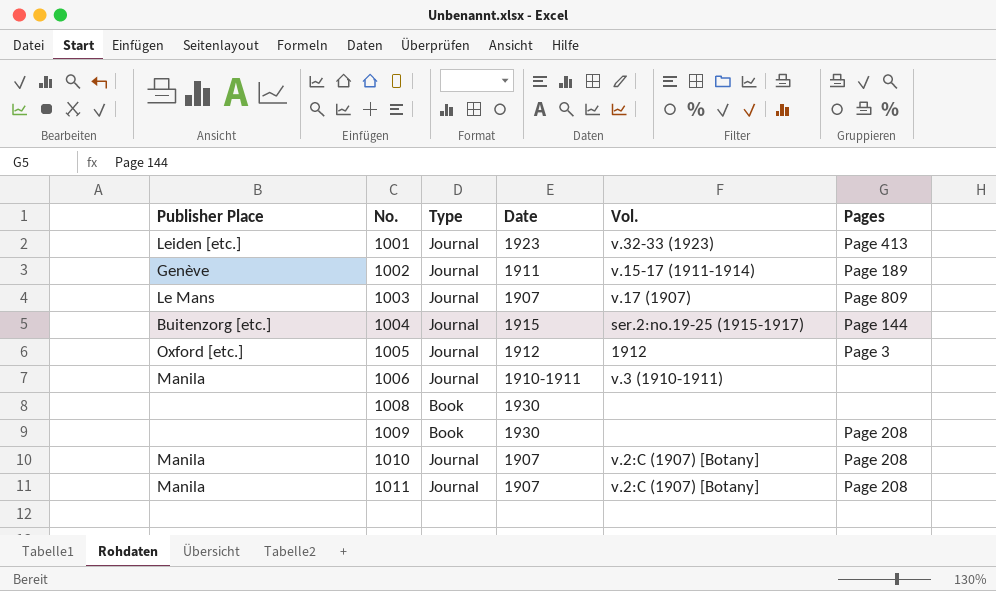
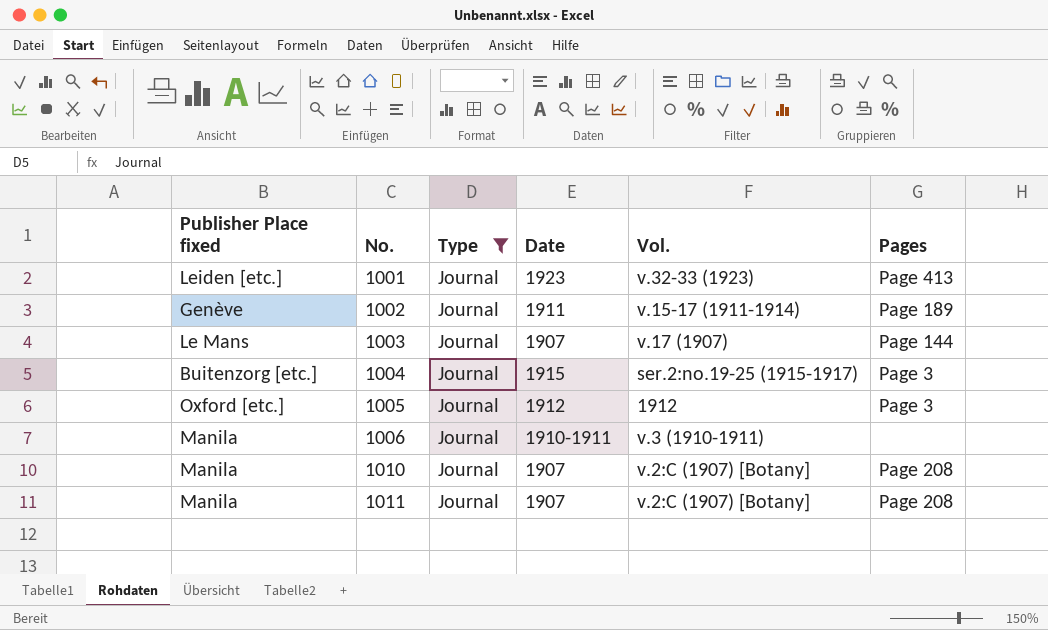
filter: none -> Type = Journal
column name: Publisher Place -> Publisher Place fixed
1003 | Pages: Page 809 -> Page 144
1004 | Pages: Page 144 -> Page 3

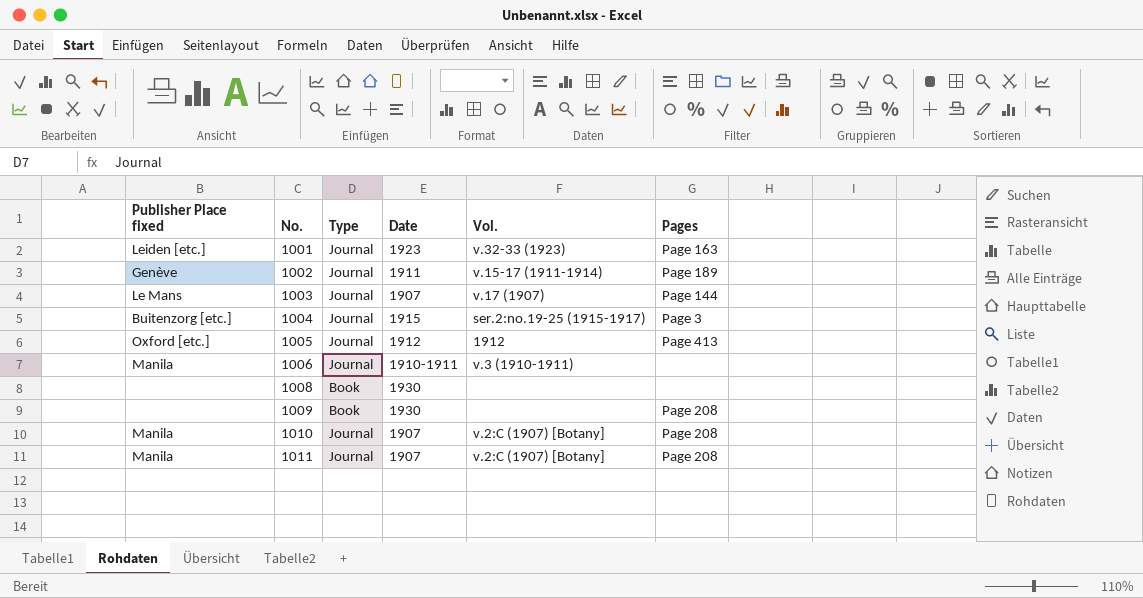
filter: Type = Journal -> none
1001 | Pages: Page 413 -> Page 163
1005 | Pages: Page 3 -> Page 413

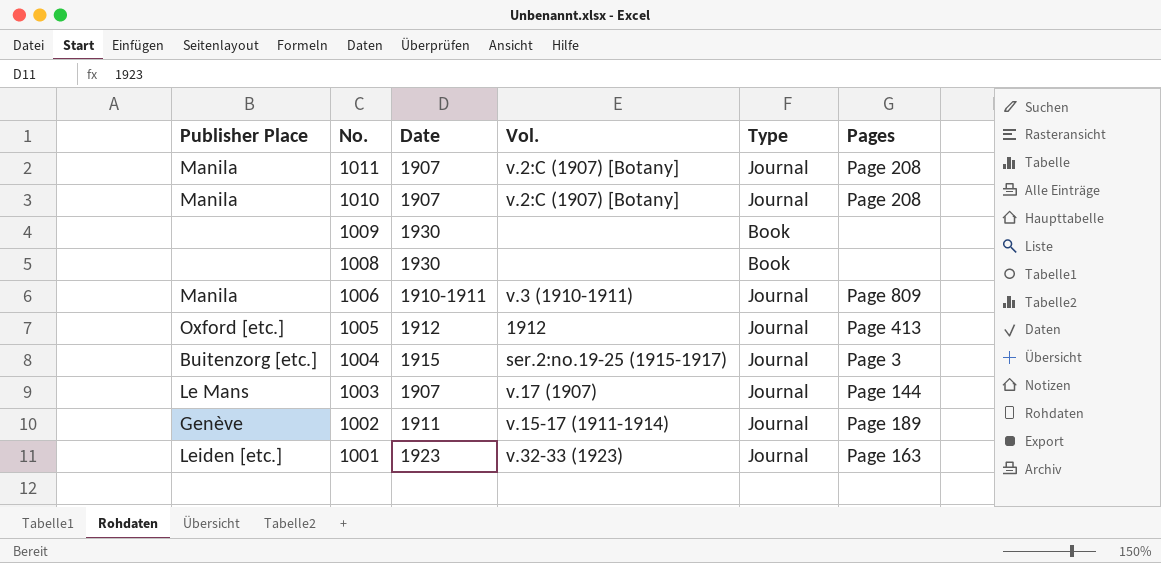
row order: No. ascending -> No. descending
column name: Publisher Place fixed -> Publisher Place
column Type | position: 3 -> 5
1009 | Pages: Page 208 -> none
1006 | Pages: none -> Page 809

